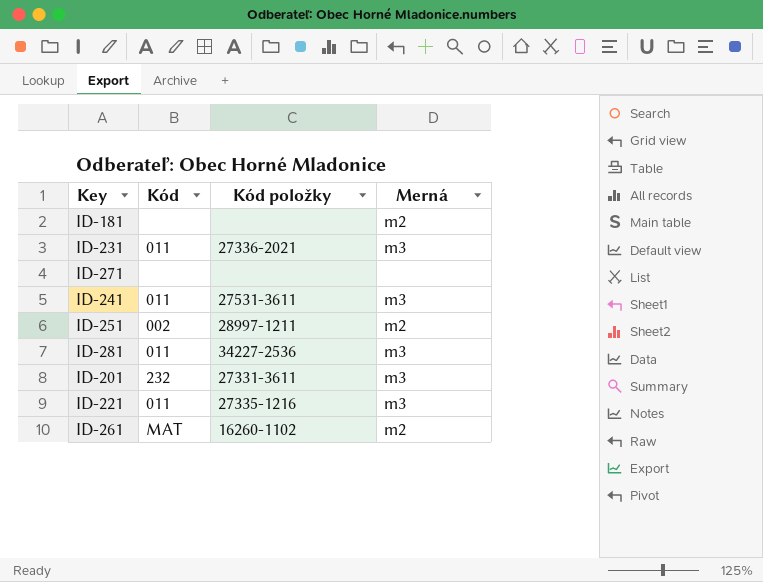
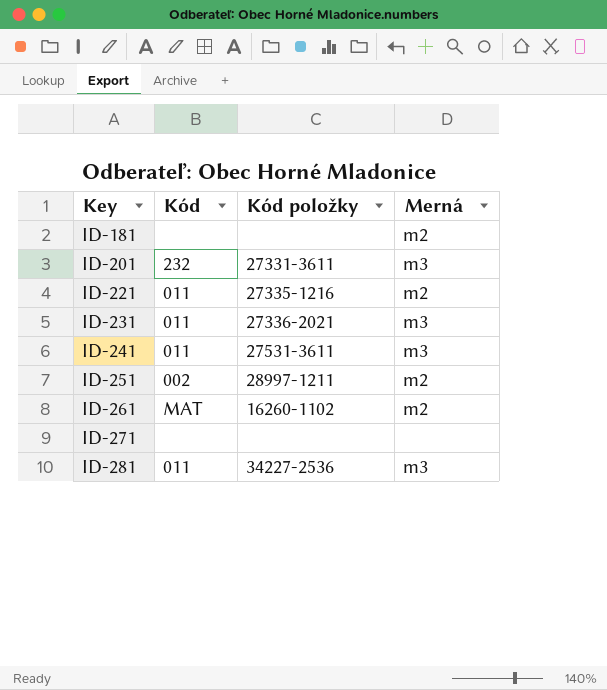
row order: none -> Key ascending
ID-221 | Merná: m3 -> m2

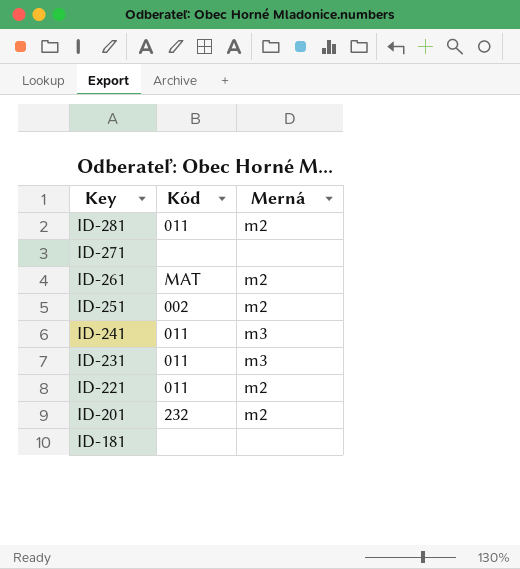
row order: Key ascending -> Key descending
column Kód položky | position: 3 -> none
ID-281 | Merná: m3 -> m2
ID-201 | Merná: m3 -> m2
ID-181 | Merná: m2 -> none

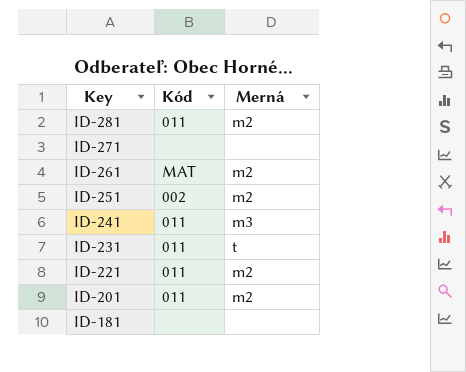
ID-231 | Merná: m3 -> t
ID-201 | Kód: 232 -> 011

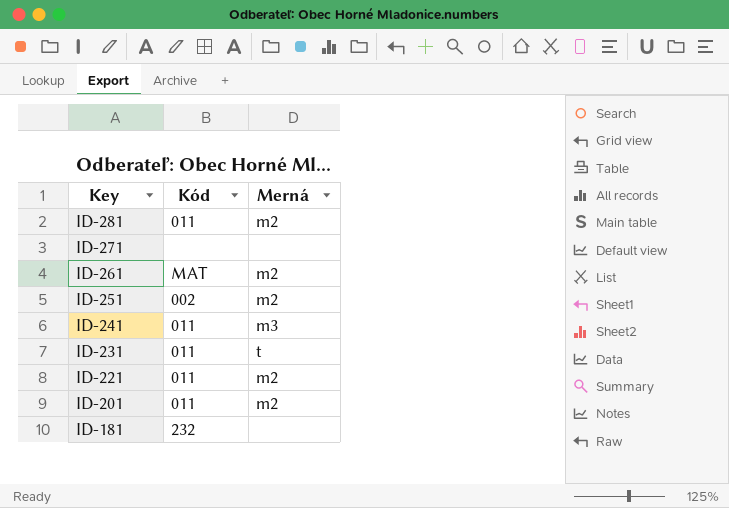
ID-181 | Kód: none -> 232

